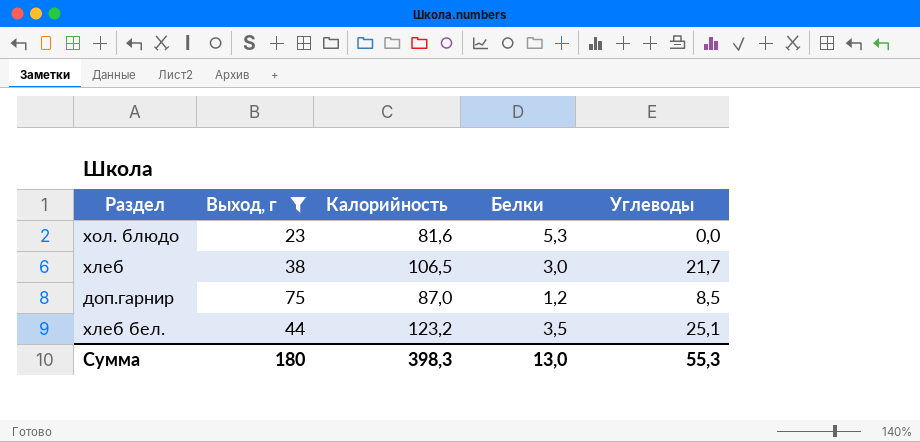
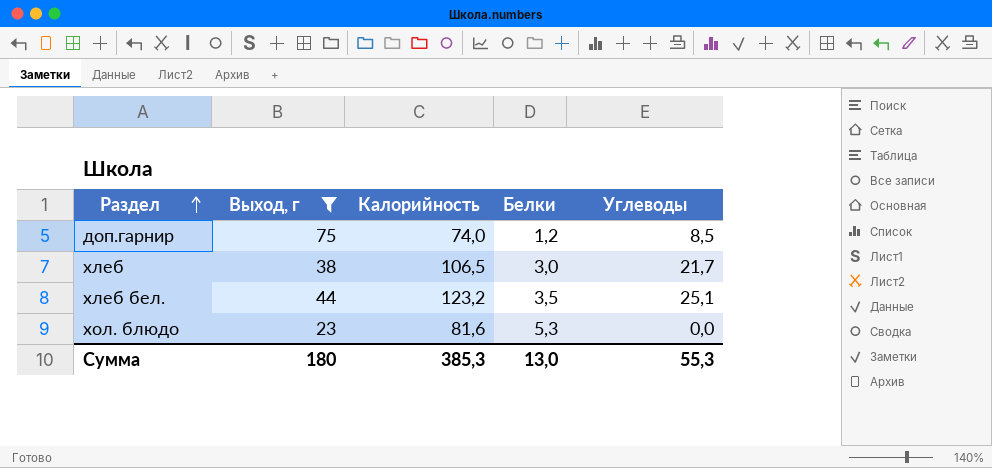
row order: none -> Раздел ascending
доп.гарнир | Калорийность: 87,0 -> 74,0
Сумма | Калорийность: 398,3 -> 385,3

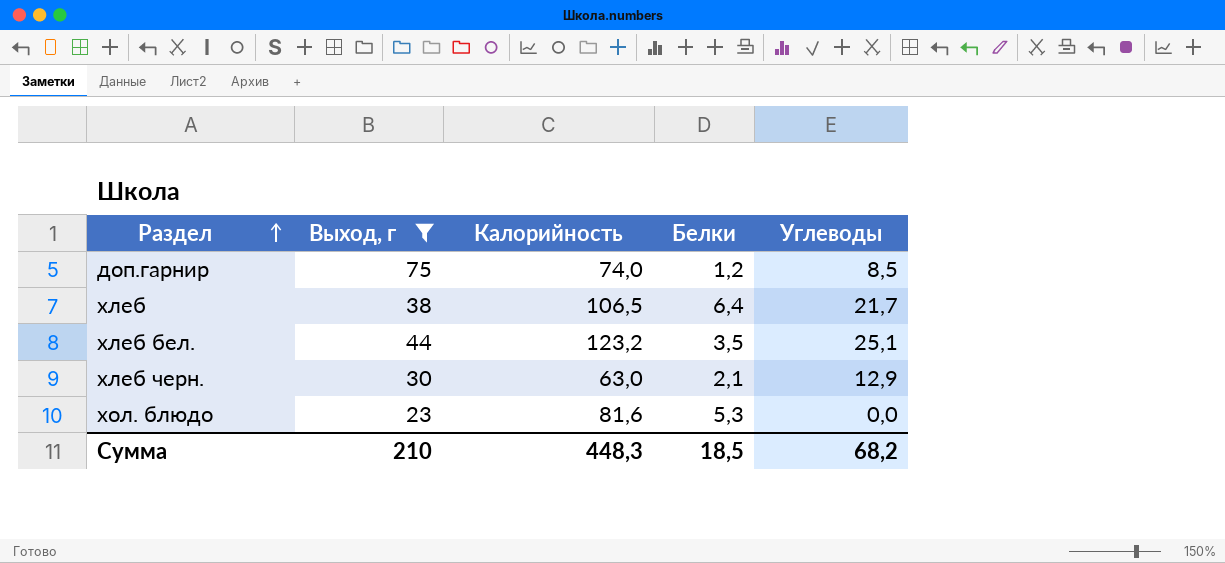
хлеб | Белки: 3,0 -> 6,4
row хлеб черн.: none -> 30 | 63,0 | 2,1 | 12,9
Сумма | Выход, г: 180 -> 210
Сумма | Калорийность: 385,3 -> 448,3
Сумма | Белки: 13,0 -> 18,5
Сумма | Углеводы: 55,3 -> 68,2

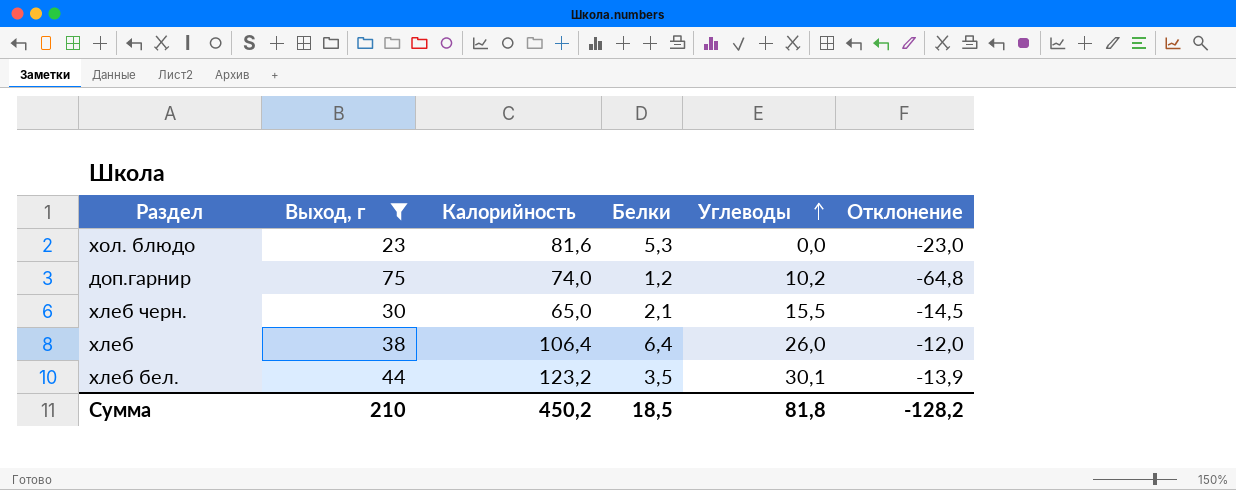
row order: Раздел ascending -> Углеводы ascending
column Отклонение | formula: none -> [Углеводы] - [Выход, г]
доп.гарнир | Углеводы: 8,5 -> 10,2
хлеб черн. | Калорийность: 63,0 -> 65,0
хлеб черн. | Углеводы: 12,9 -> 15,5
хлеб | Калорийность: 106,5 -> 106,4
хлеб | Углеводы: 21,7 -> 26,0
хлеб бел. | Углеводы: 25,1 -> 30,1
Сумма | Калорийность: 448,3 -> 450,2
Сумма | Углеводы: 68,2 -> 81,8

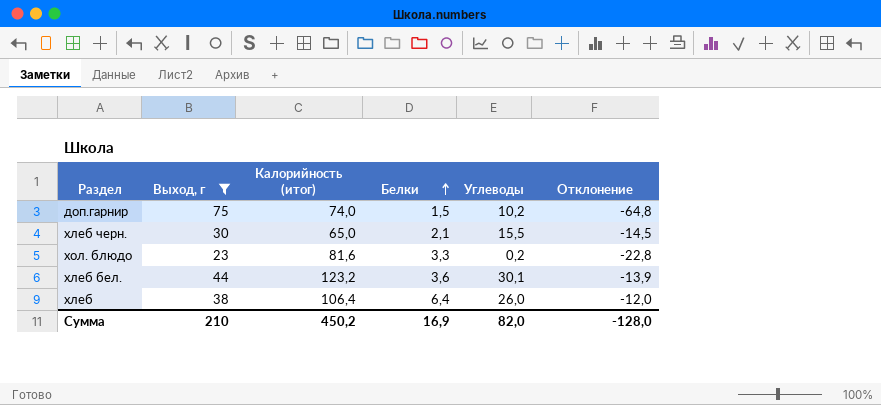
row order: Углеводы ascending -> Белки ascending
column name: Калорийность -> Калорийность (итог)
доп.гарнир | Белки: 1,2 -> 1,5
хол. блюдо | Белки: 5,3 -> 3,3
хол. блюдо | Углеводы: 0,0 -> 0,2
хол. блюдо | Отклонение: -23,0 -> -22,8
хлеб бел. | Белки: 3,5 -> 3,6
Сумма | Белки: 18,5 -> 16,9
Сумма | Углеводы: 81,8 -> 82,0
Сумма | Отклонение: -128,2 -> -128,0

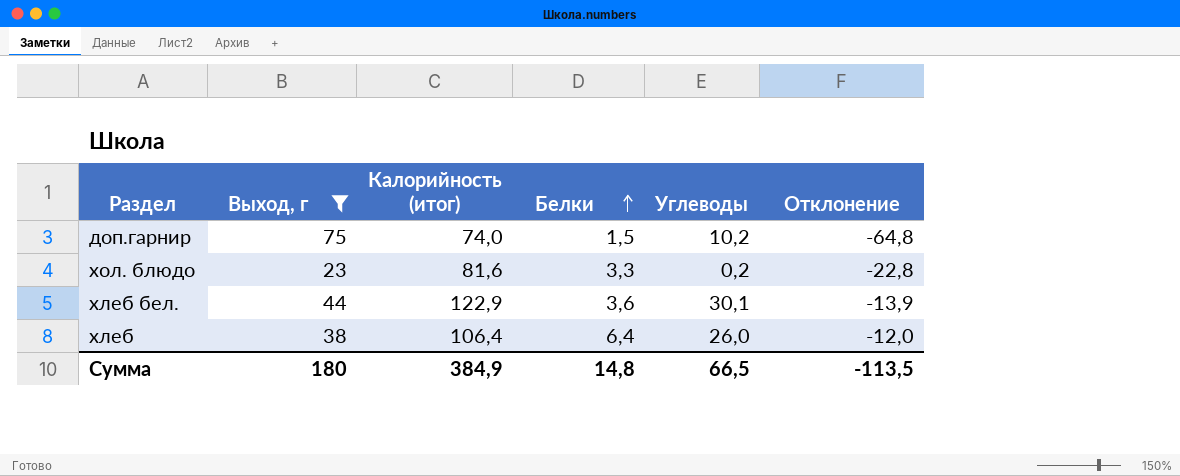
row хлеб черн.: 30 | 65,0 | 2,1 | 15,5 | -14,5 -> none
хлеб бел. | Калорийность (итог): 123,2 -> 122,9
Сумма | Выход, г: 210 -> 180
Сумма | Калорийность (итог): 450,2 -> 384,9
Сумма | Белки: 16,9 -> 14,8
Сумма | Углеводы: 82,0 -> 66,5
Сумма | Отклонение: -128,0 -> -113,5

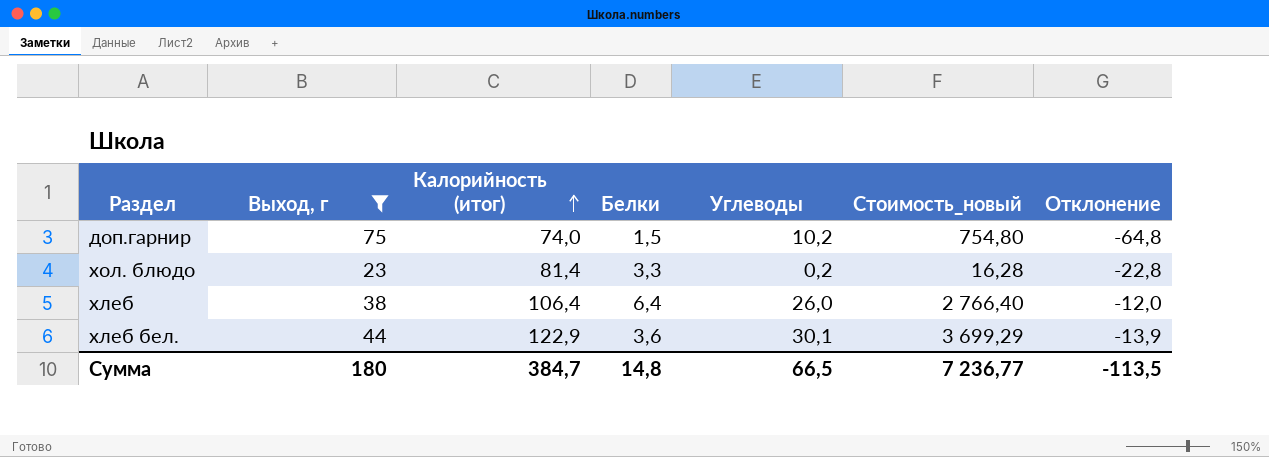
row order: Белки ascending -> Калорийность (итог) ascending
column Стоимость_новый | formula: none -> [Калорийность (итог)] * [Углеводы]
хол. блюдо | Калорийность (итог): 81,6 -> 81,4
Сумма | Калорийность (итог): 384,9 -> 384,7

